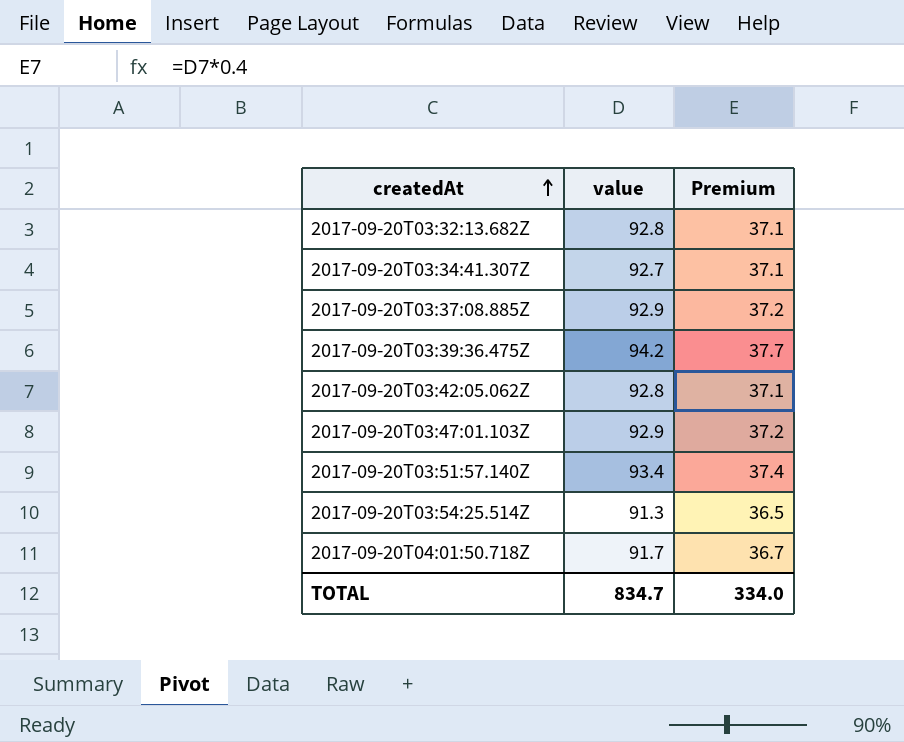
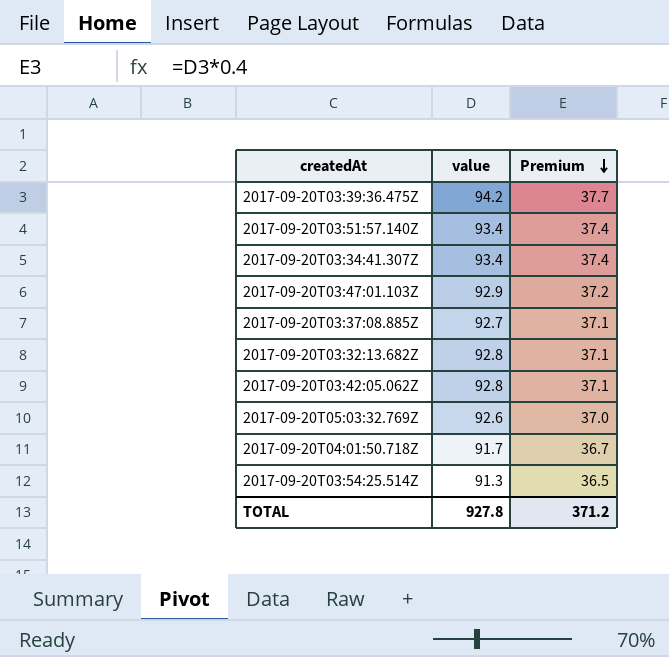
row order: createdAt ascending -> Premium descending
2017-09-20T03:34:41.307Z | value: 92.7 -> 93.4
2017-09-20T03:34:41.307Z | Premium: 37.1 -> 37.4
2017-09-20T03:37:08.885Z | value: 92.9 -> 92.7
2017-09-20T03:37:08.885Z | Premium: 37.2 -> 37.1
row 2017-09-20T05:03:32.769Z: none -> 92.6 | 37.0
TOTAL | value: 834.7 -> 927.8
TOTAL | Premium: 334.0 -> 371.2

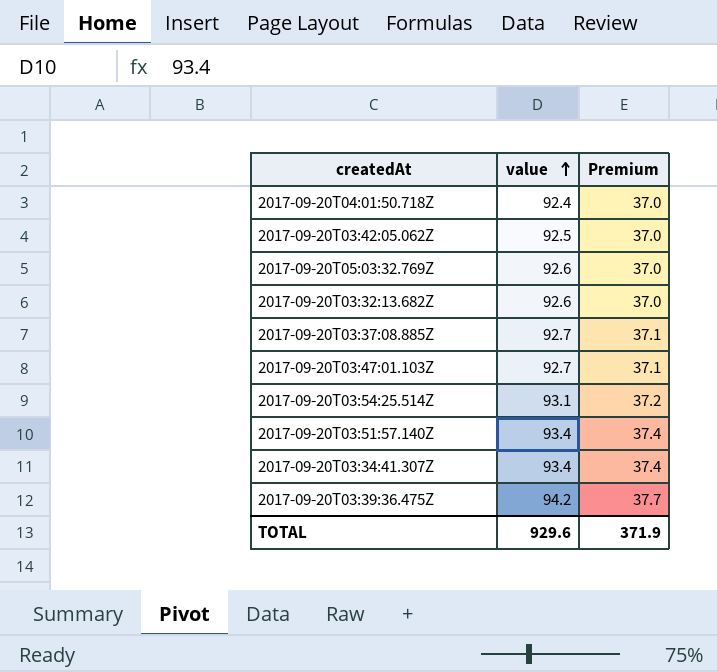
row order: Premium descending -> value ascending
2017-09-20T04:01:50.718Z | value: 91.7 -> 92.4
2017-09-20T04:01:50.718Z | Premium: 36.7 -> 37.0
2017-09-20T03:42:05.062Z | value: 92.8 -> 92.5
2017-09-20T03:42:05.062Z | Premium: 37.1 -> 37.0
2017-09-20T03:32:13.682Z | value: 92.8 -> 92.6
2017-09-20T03:32:13.682Z | Premium: 37.1 -> 37.0
2017-09-20T03:47:01.103Z | value: 92.9 -> 92.7
2017-09-20T03:47:01.103Z | Premium: 37.2 -> 37.1
2017-09-20T03:54:25.514Z | value: 91.3 -> 93.1
2017-09-20T03:54:25.514Z | Premium: 36.5 -> 37.2
TOTAL | value: 927.8 -> 929.6
TOTAL | Premium: 371.2 -> 371.9

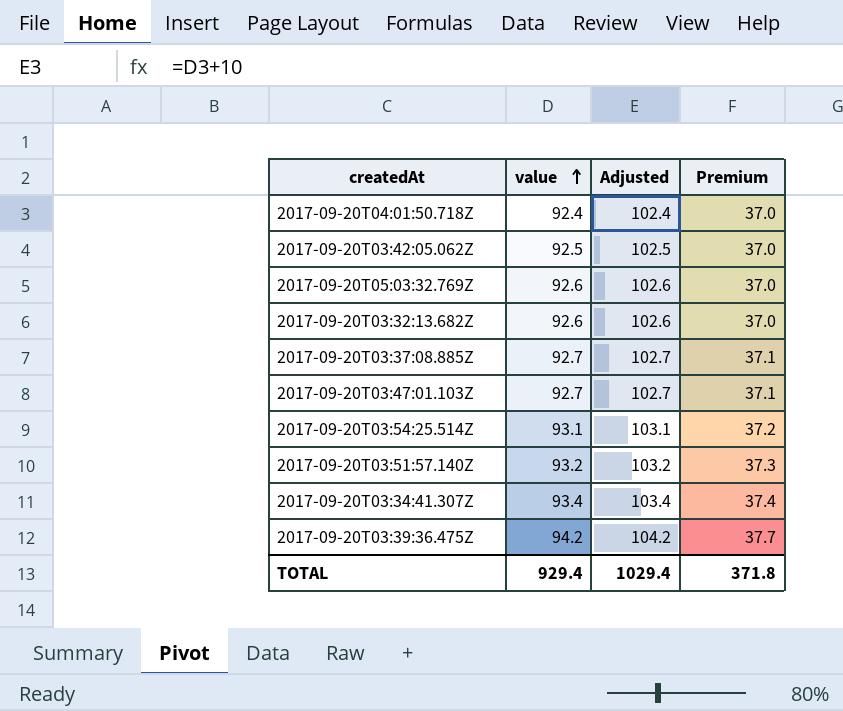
column Adjusted | formula: none -> [value] + 10
2017-09-20T03:51:57.140Z | value: 93.4 -> 93.2
2017-09-20T03:51:57.140Z | Premium: 37.4 -> 37.3
TOTAL | value: 929.6 -> 929.4
TOTAL | Premium: 371.9 -> 371.8

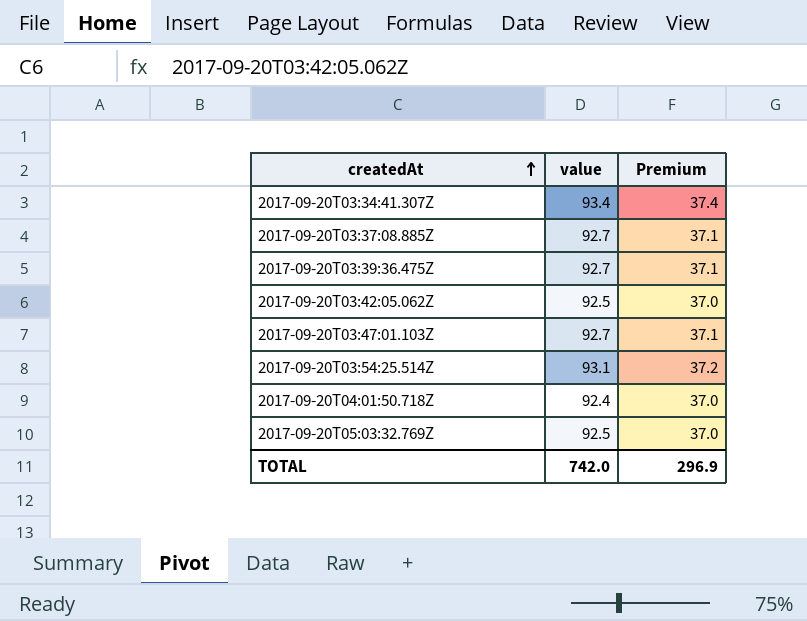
row order: value ascending -> createdAt ascending
column Adjusted | formula: [value] + 10 -> none
row 2017-09-20T03:32:13.682Z: 92.6 | 102.6 | 37.0 -> none
row 2017-09-20T03:51:57.140Z: 93.2 | 103.2 | 37.3 -> none
2017-09-20T03:39:36.475Z | value: 94.2 -> 92.7
2017-09-20T03:39:36.475Z | Premium: 37.7 -> 37.1
2017-09-20T05:03:32.769Z | value: 92.6 -> 92.5
TOTAL | value: 929.4 -> 742.0
TOTAL | Premium: 371.8 -> 296.9

